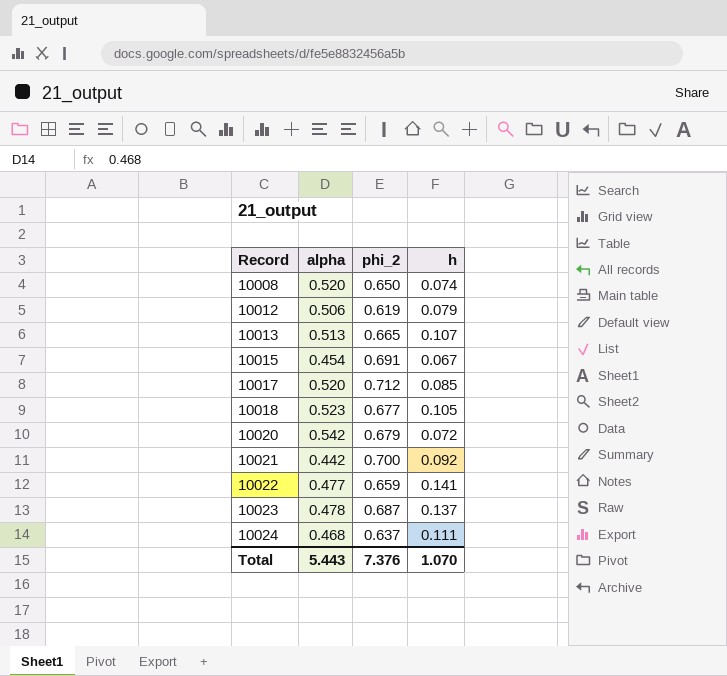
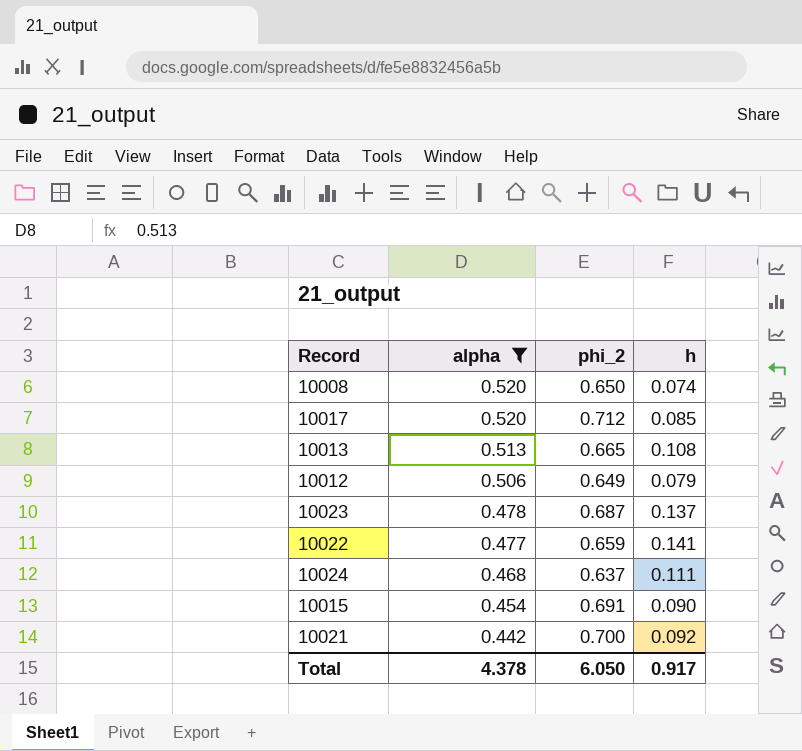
filter: none -> alpha <= 0.520
row order: Record ascending -> alpha descending
10013 | h: 0.107 -> 0.108
10012 | phi_2: 0.619 -> 0.649
10015 | h: 0.067 -> 0.090
Total | alpha: 5.443 -> 4.378
Total | phi_2: 7.376 -> 6.050
Total | h: 1.070 -> 0.917

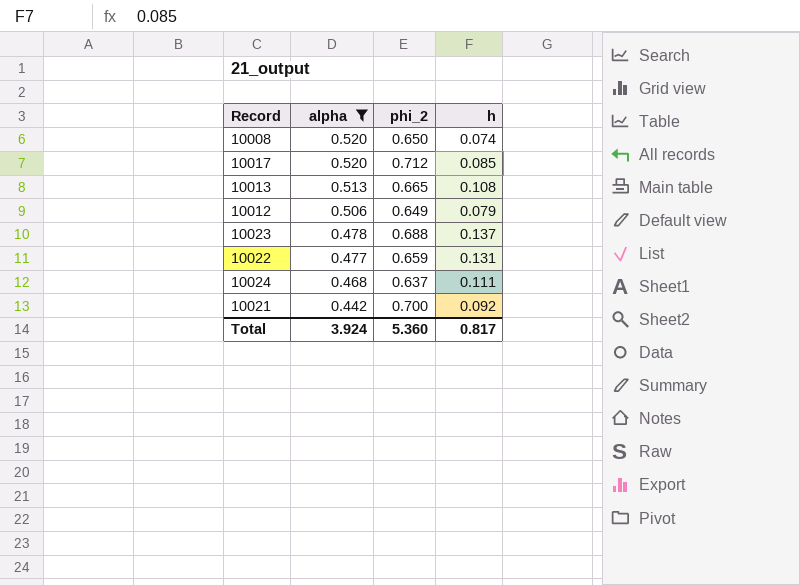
row 10015: 0.454 | 0.691 | 0.090 -> none
10023 | phi_2: 0.687 -> 0.688
10022 | h: 0.141 -> 0.131
Total | alpha: 4.378 -> 3.924
Total | phi_2: 6.050 -> 5.360
Total | h: 0.917 -> 0.817

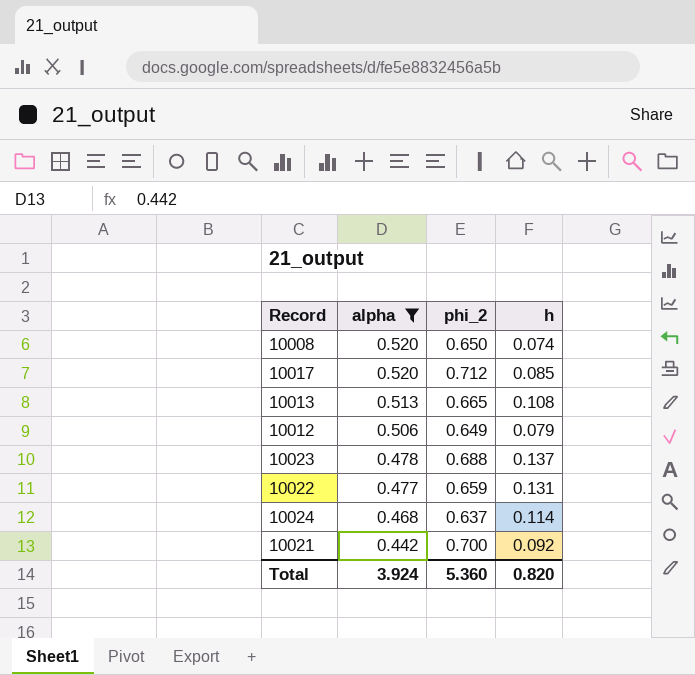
10024 | h: 0.111 -> 0.114
Total | h: 0.817 -> 0.820

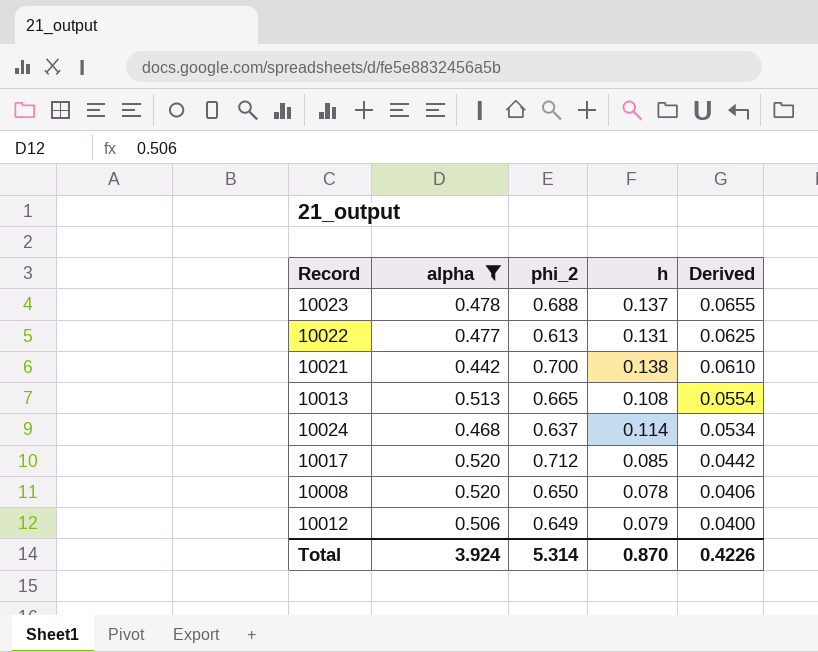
row order: alpha descending -> Derived descending
column Derived | formula: none -> [alpha] * [h]
10022 | phi_2: 0.659 -> 0.613
10021 | h: 0.092 -> 0.138
10008 | h: 0.074 -> 0.078
Total | phi_2: 5.360 -> 5.314
Total | h: 0.820 -> 0.870

